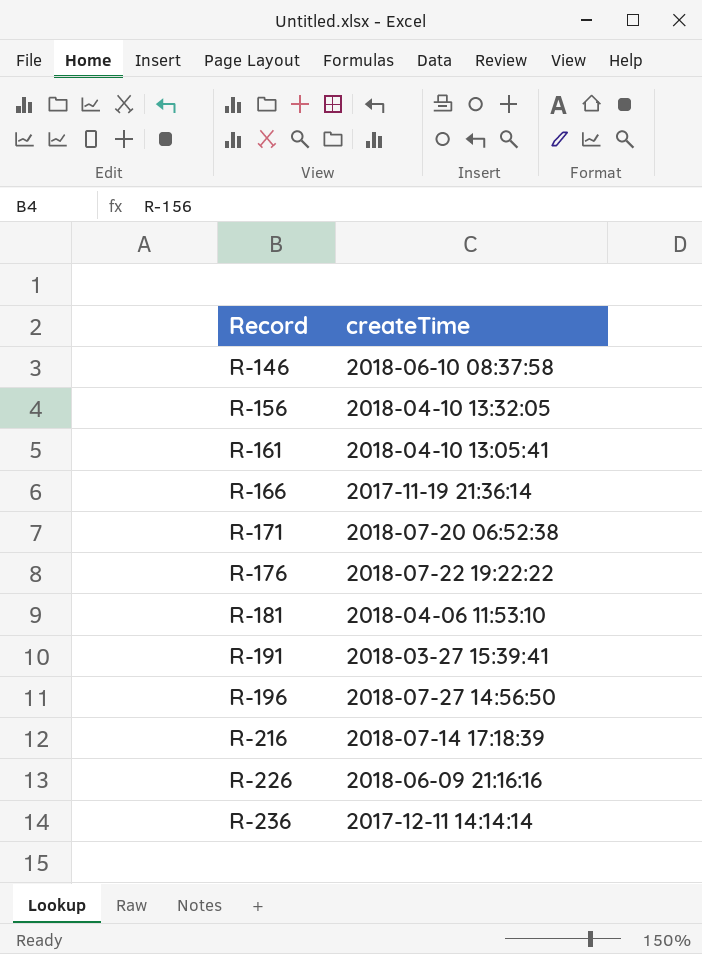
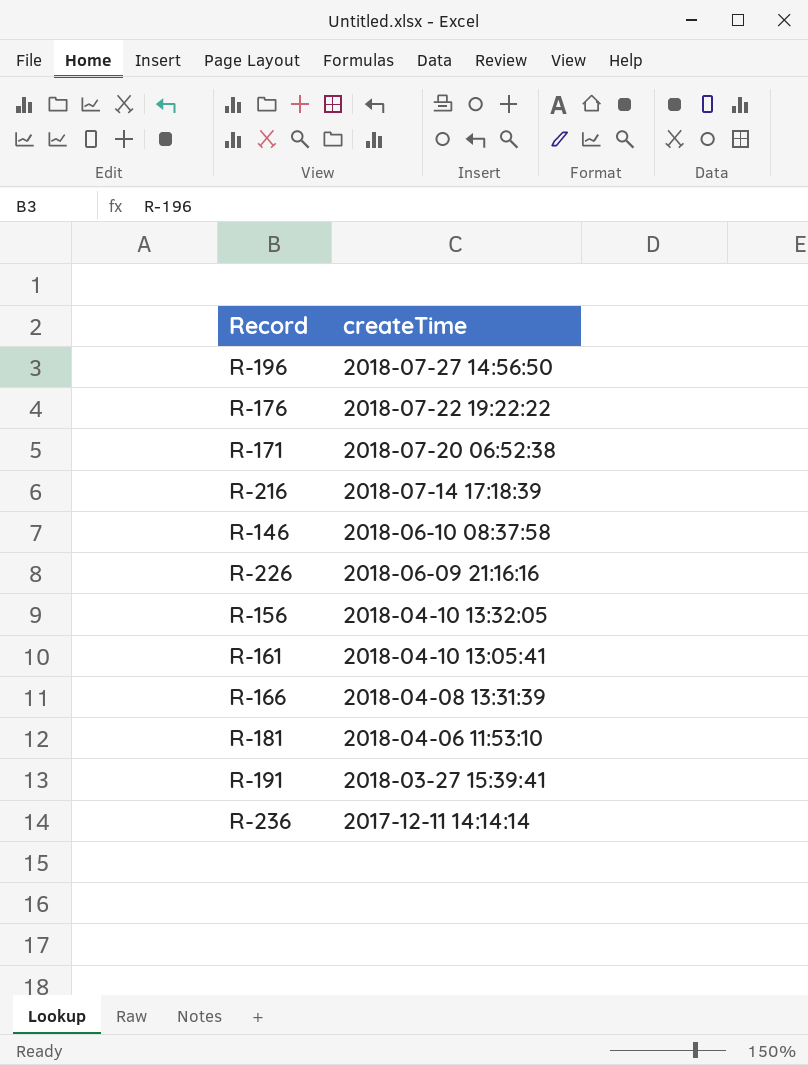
row order: Record ascending -> createTime descending
R-166 | createTime: 2017-11-19 21:36:14 -> 2018-04-08 13:31:39

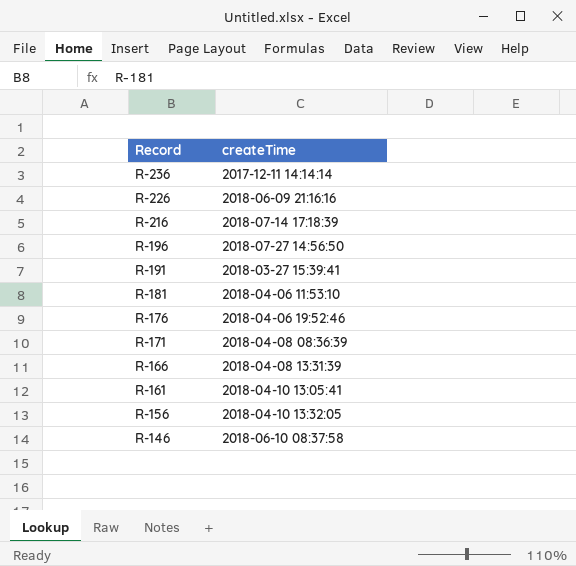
row order: createTime descending -> Record descending
R-176 | createTime: 2018-07-22 19:22:22 -> 2018-04-06 19:52:46
R-171 | createTime: 2018-07-20 06:52:38 -> 2018-04-08 08:36:39

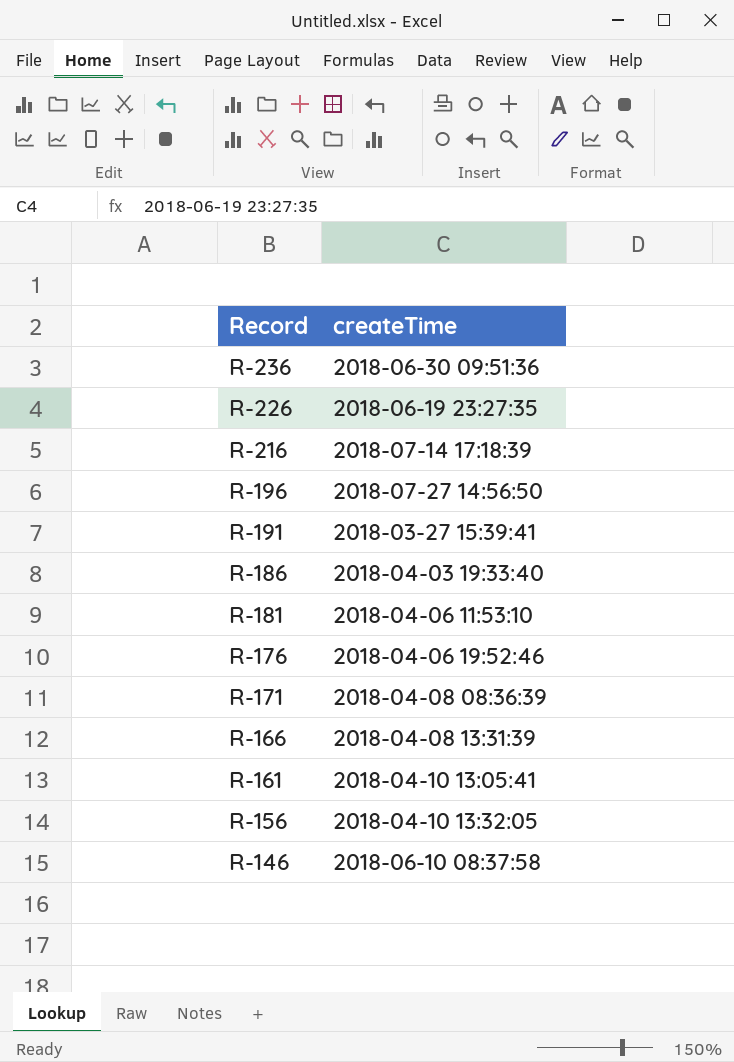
R-236 | createTime: 2017-12-11 14:14:14 -> 2018-06-30 09:51:36
R-226 | createTime: 2018-06-09 21:16:16 -> 2018-06-19 23:27:35
row R-186: none -> 2018-04-03 19:33:40

